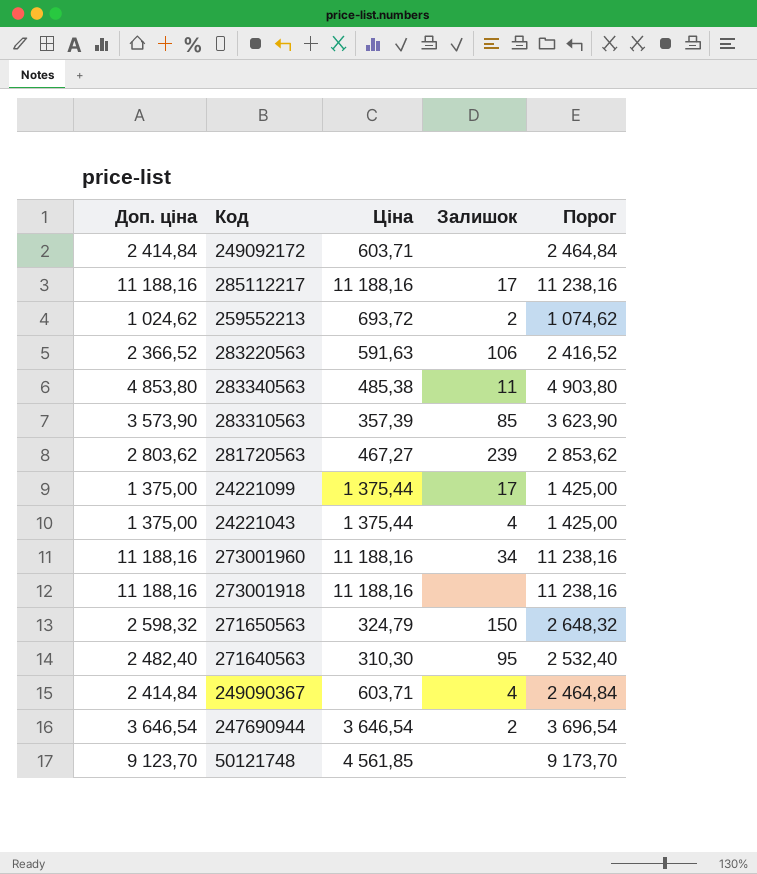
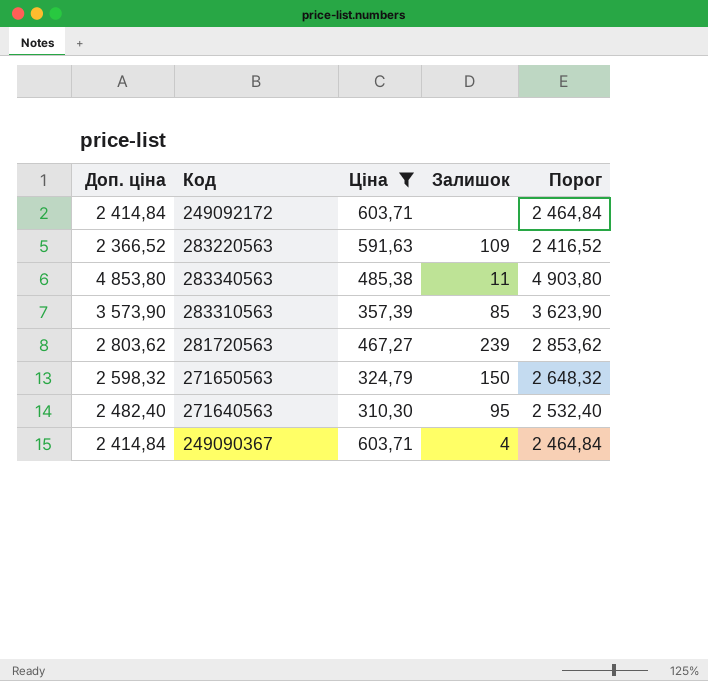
filter: none -> Ціна <= 603,71
283220563 | Залишок: 106 -> 109

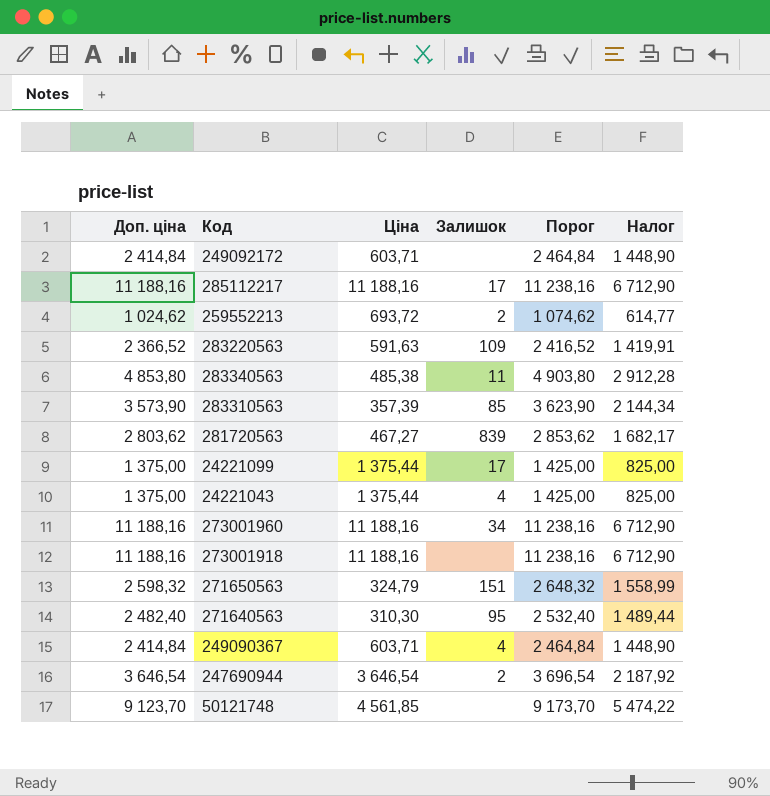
filter: Ціна <= 603,71 -> none
column Налог | formula: none -> [Доп. ціна] * 0,6
281720563 | Залишок: 239 -> 839
271650563 | Залишок: 150 -> 151

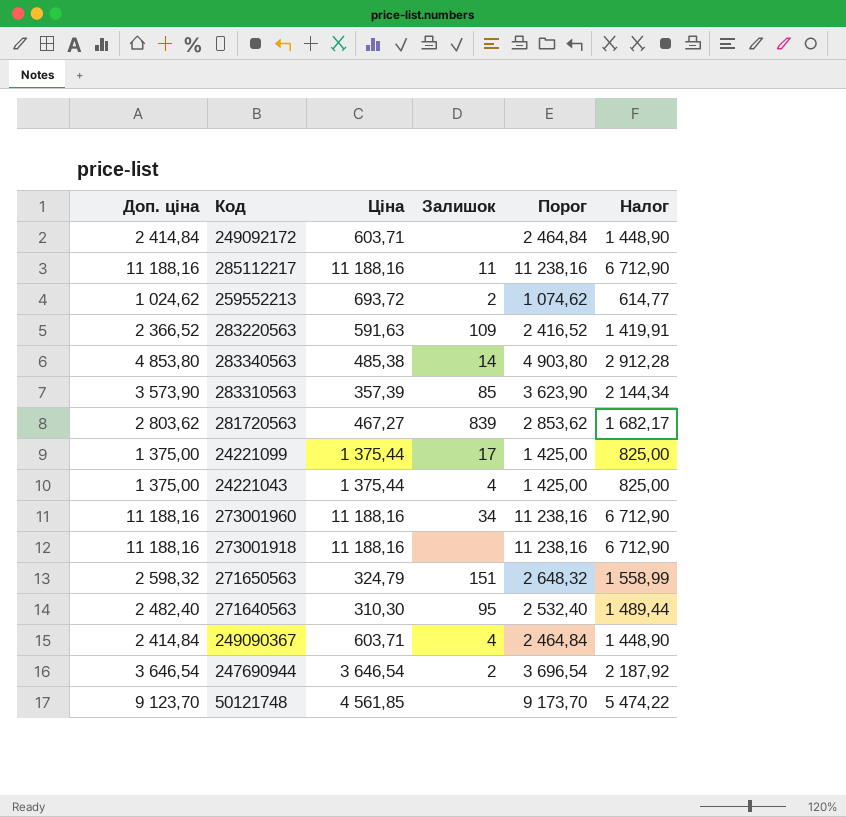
285112217 | Залишок: 17 -> 11
283340563 | Залишок: 11 -> 14

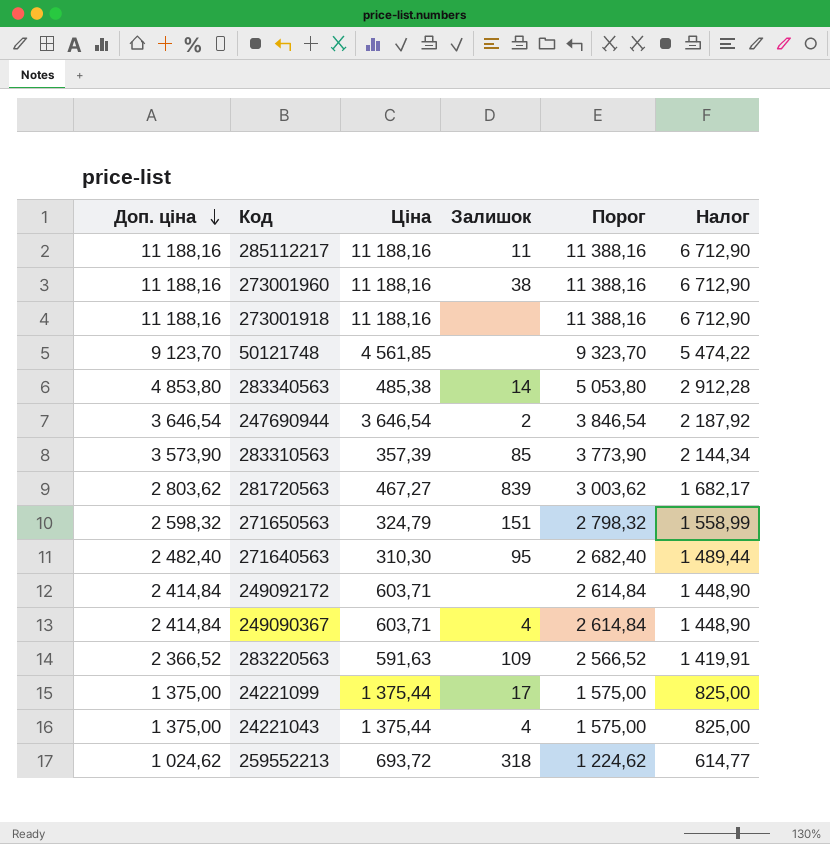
row order: none -> Доп. ціна descending
column Порог | formula: [Доп. ціна] + 50 -> [Доп. ціна] + 200
273001960 | Залишок: 34 -> 38
259552213 | Залишок: 2 -> 318

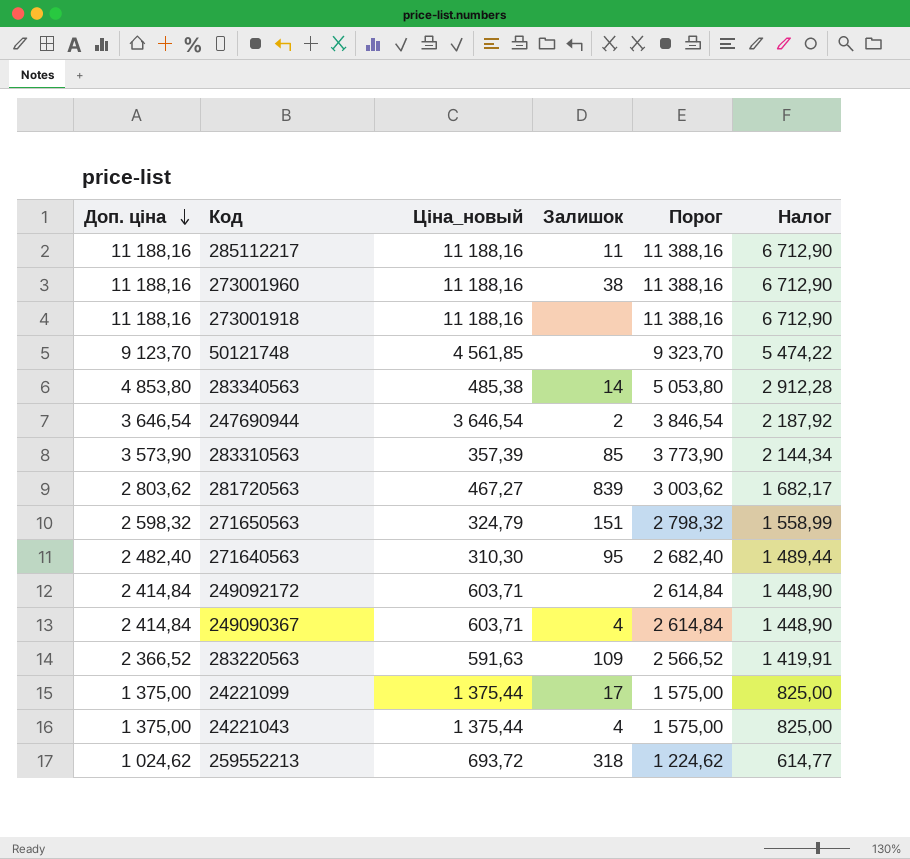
column name: Ціна -> Ціна_новый

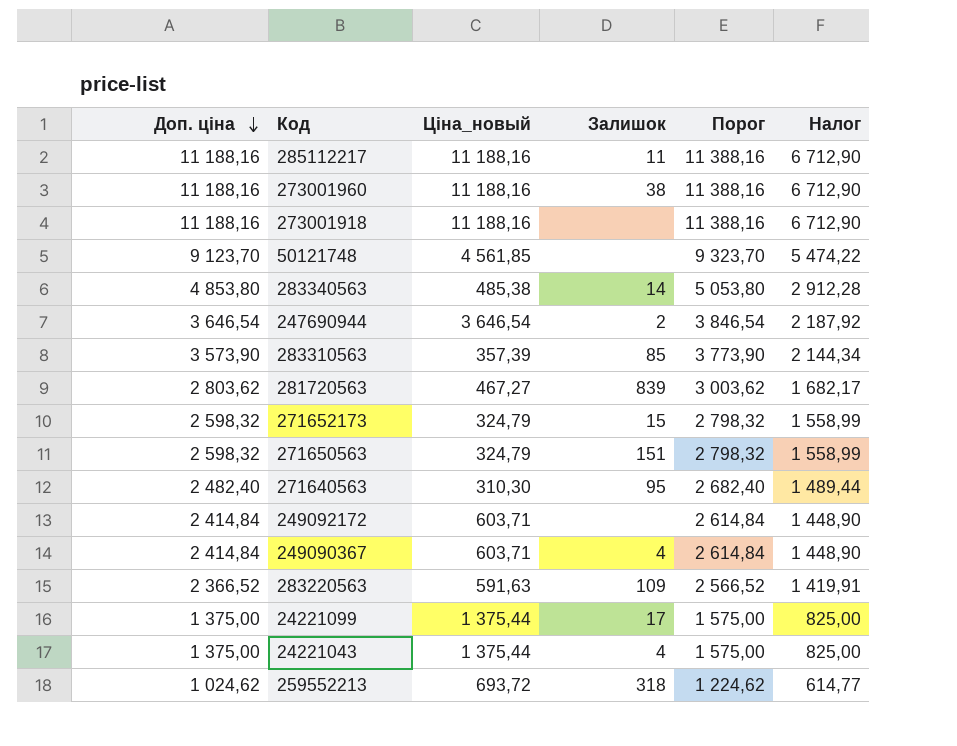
row 271652173: none -> 2 598,32 | 324,79 | 15 | 2 798,32 | 1 558,99

